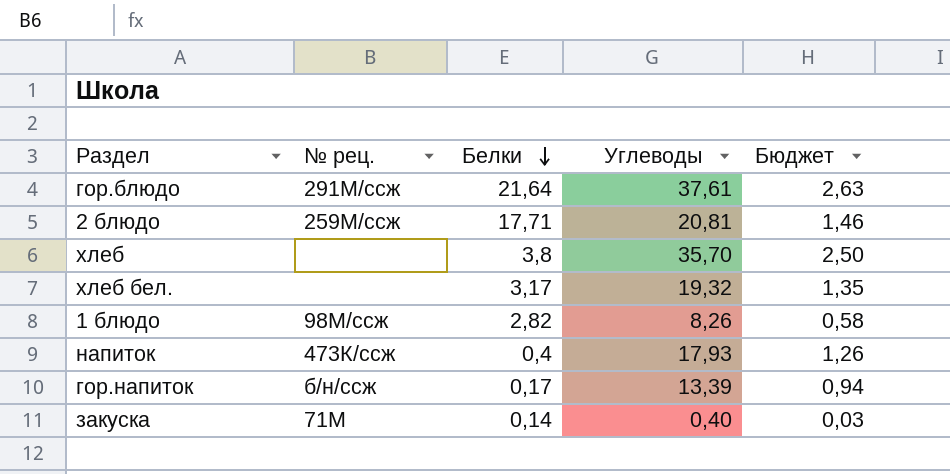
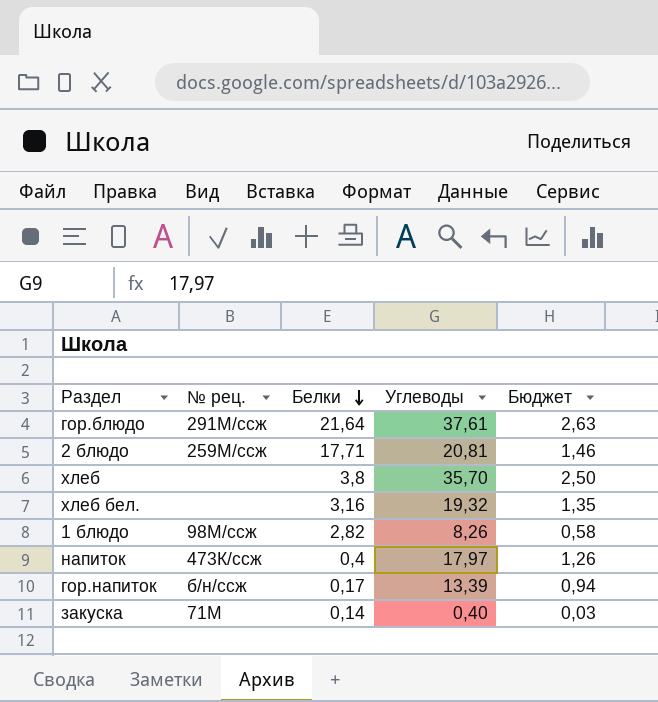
хлеб бел. | Белки: 3,17 -> 3,16
напиток | Углеводы: 17,93 -> 17,97

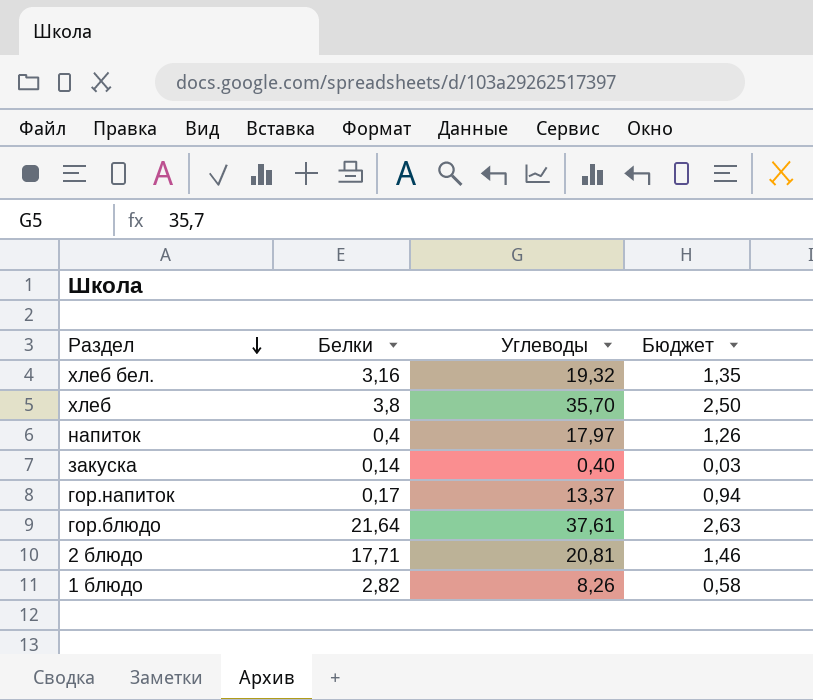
row order: Белки descending -> Раздел descending
column № рец. | position: 2 -> none
гор.напиток | Углеводы: 13,39 -> 13,37

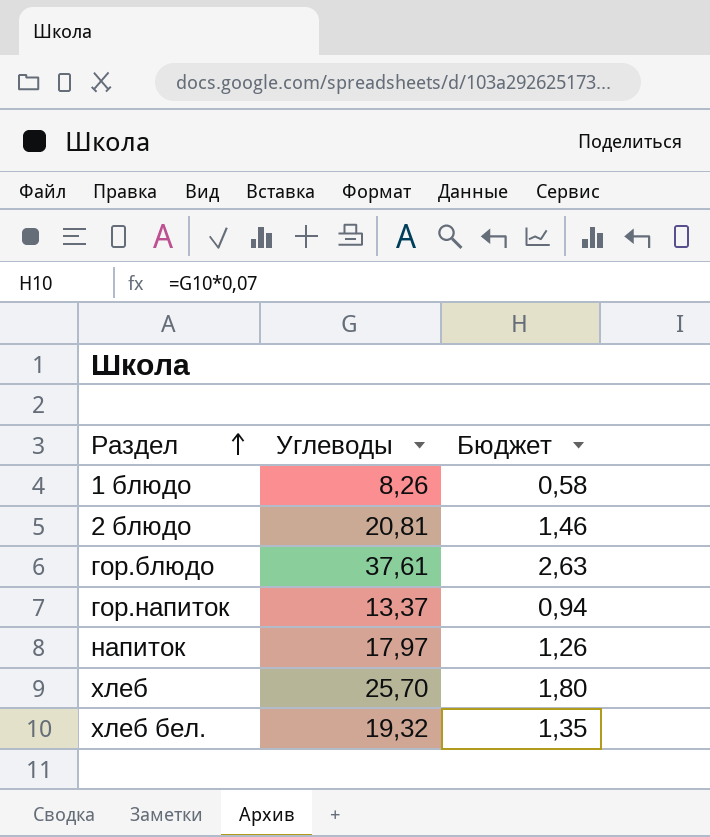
row order: Раздел descending -> Раздел ascending
column Белки | position: 2 -> none
row закуска: 0,14 | 0,40 | 0,03 -> none
хлеб | Углеводы: 35,70 -> 25,70
хлеб | Бюджет: 2,50 -> 1,80

